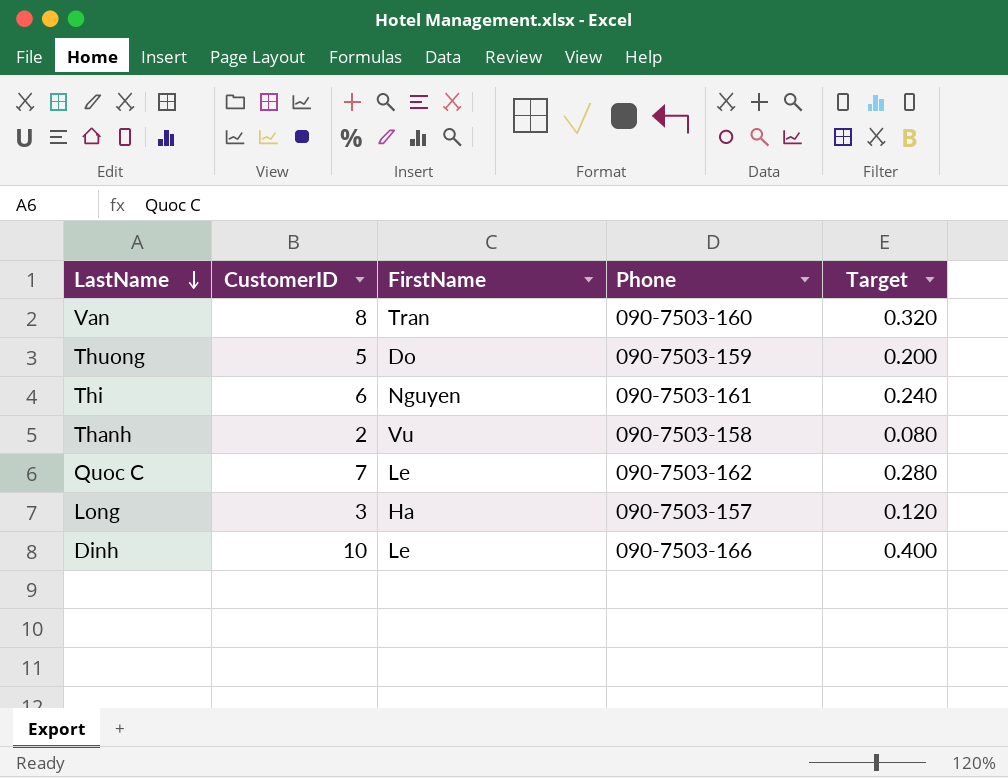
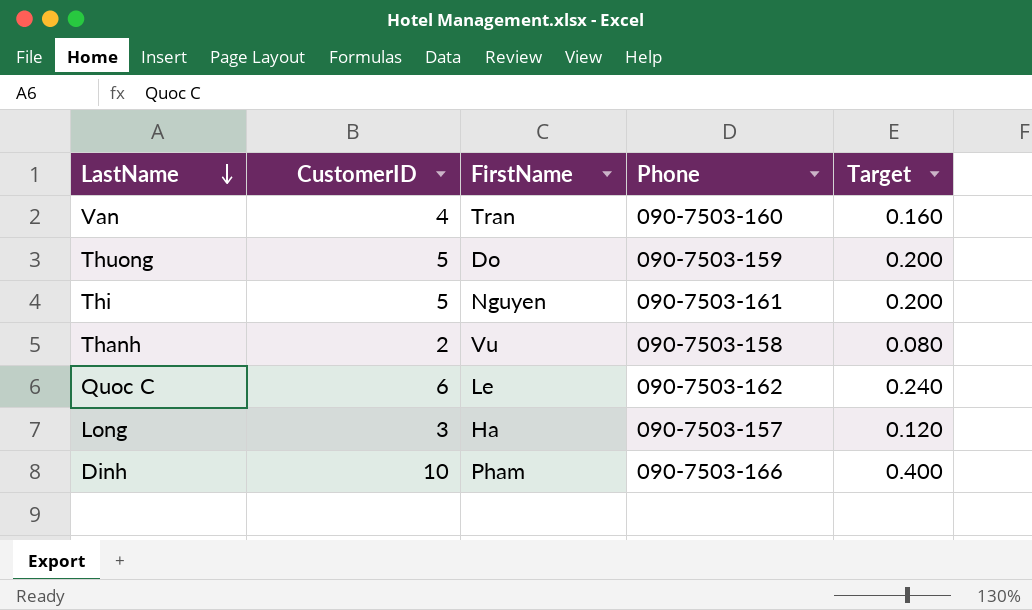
Van | CustomerID: 8 -> 4
Van | Target: 0.320 -> 0.160
Thi | CustomerID: 6 -> 5
Thi | Target: 0.240 -> 0.200
Quoc C | CustomerID: 7 -> 6
Quoc C | Target: 0.280 -> 0.240
Dinh | FirstName: Le -> Pham

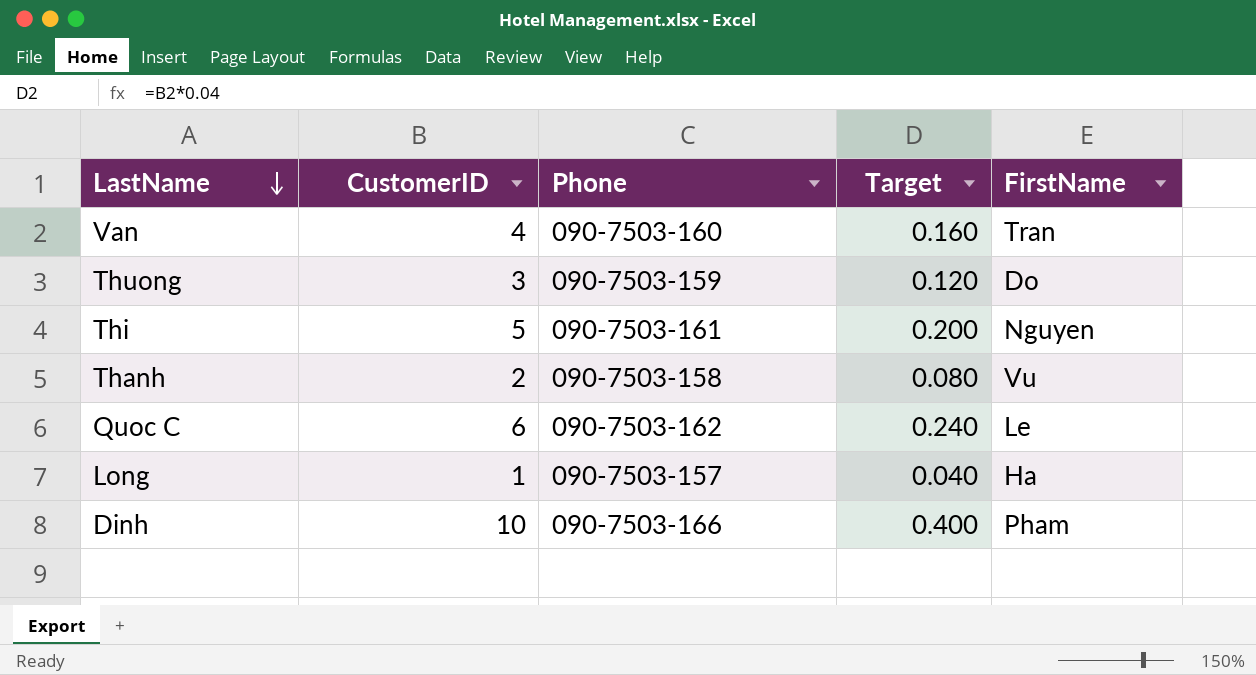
column FirstName | position: 3 -> 5
Thuong | CustomerID: 5 -> 3
Thuong | Target: 0.200 -> 0.120
Long | CustomerID: 3 -> 1
Long | Target: 0.120 -> 0.040

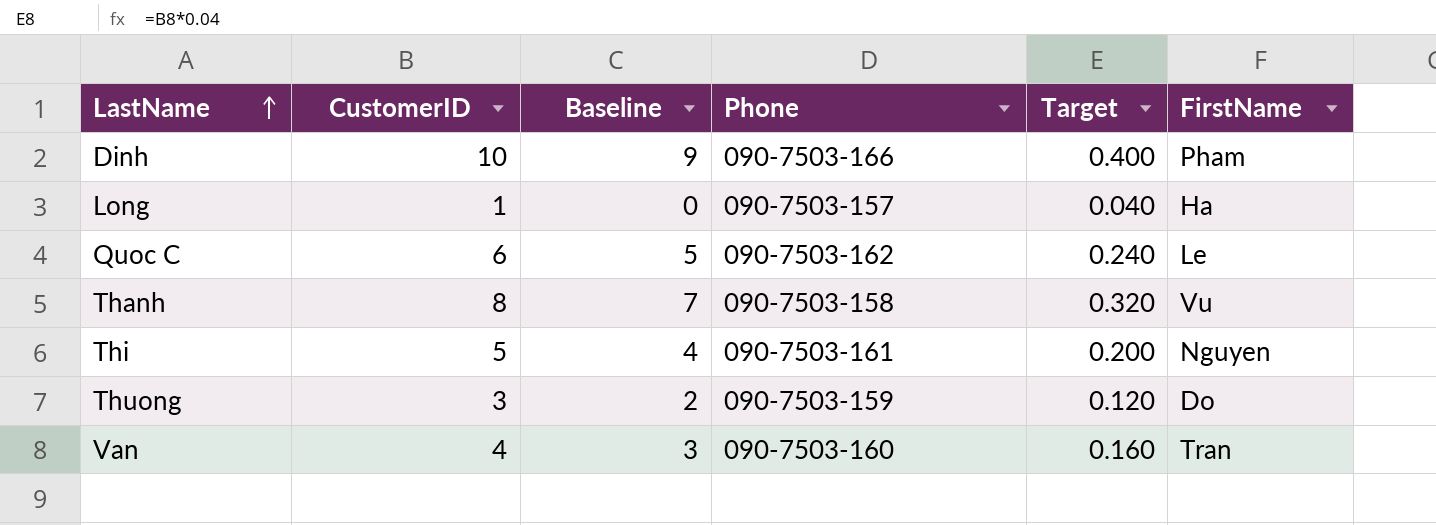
row order: LastName descending -> LastName ascending
column Baseline | formula: none -> [CustomerID] - 1
Thanh | CustomerID: 2 -> 8
Thanh | Target: 0.080 -> 0.320

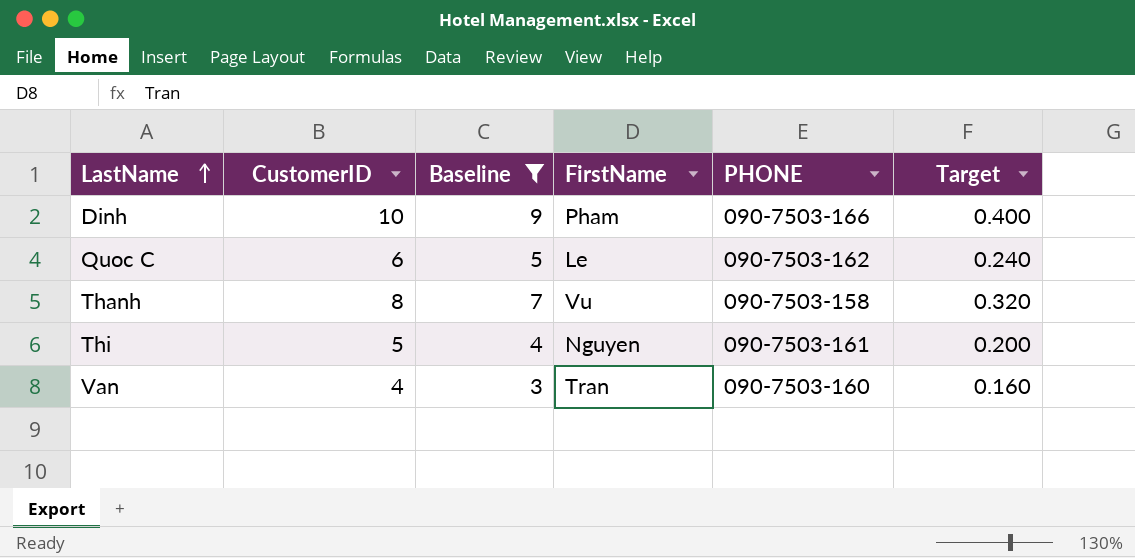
filter: none -> Baseline >= 3
column FirstName | position: 6 -> 4
column name: Phone -> PHONE

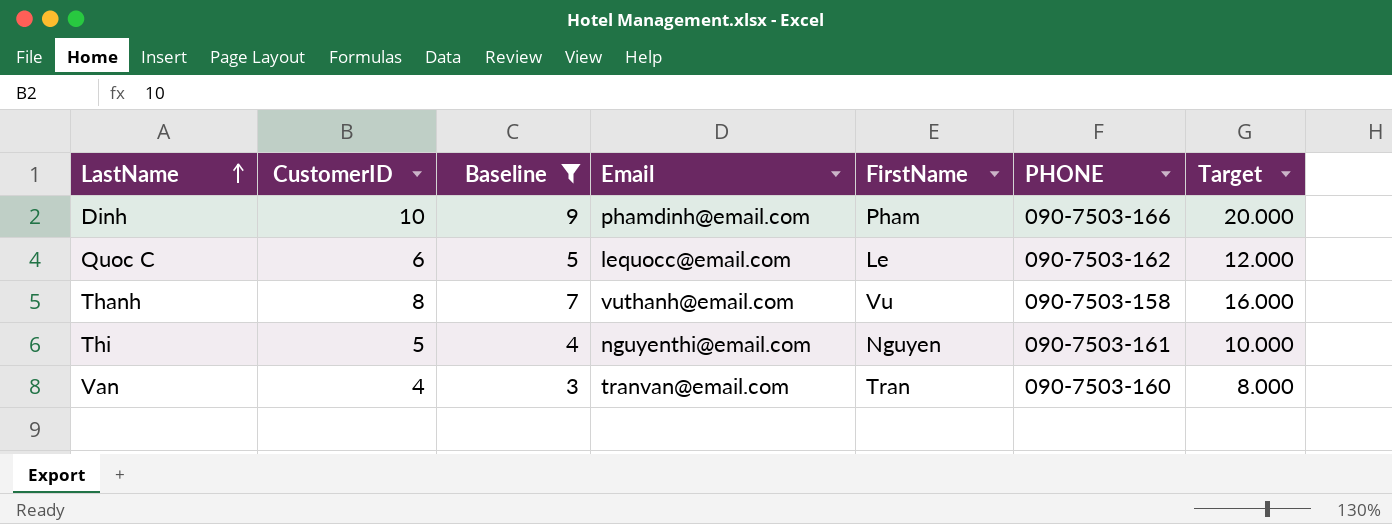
column Email | position: none -> 4
column Target | formula: [CustomerID] * 0.04 -> [CustomerID] * 2

